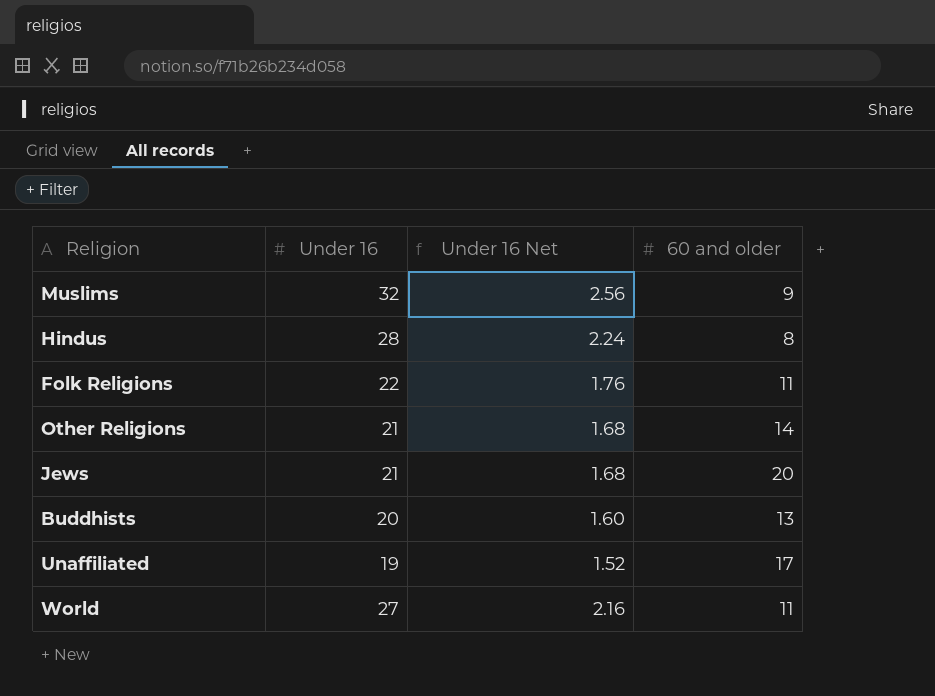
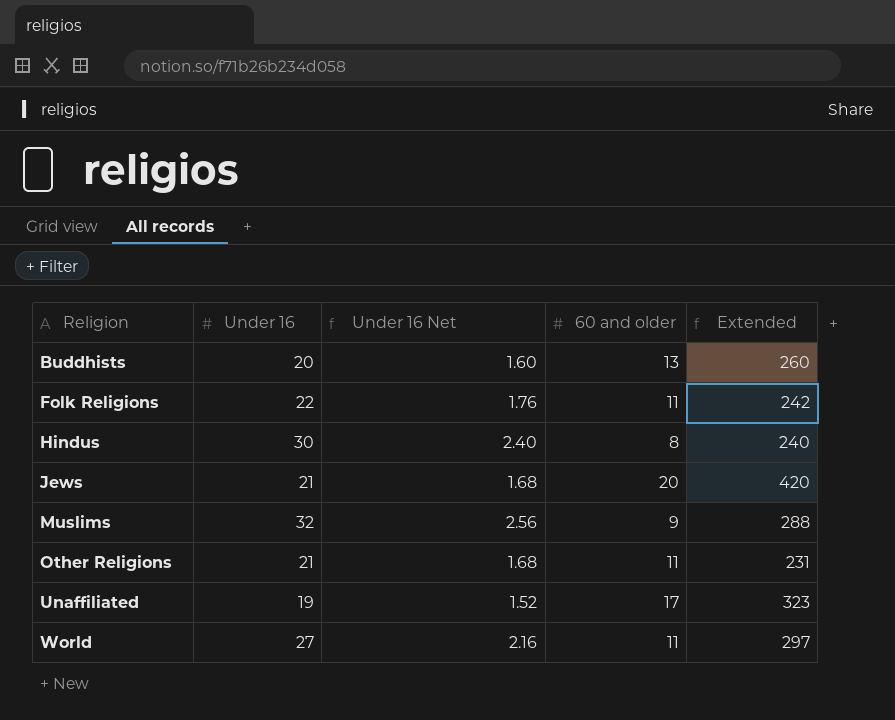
row order: none -> Religion ascending
column Extended | formula: none -> [Under 16] * [60 and older]
Hindus | Under 16: 28 -> 30
Hindus | Under 16 Net: 2.24 -> 2.40
Other Religions | 60 and older: 14 -> 11

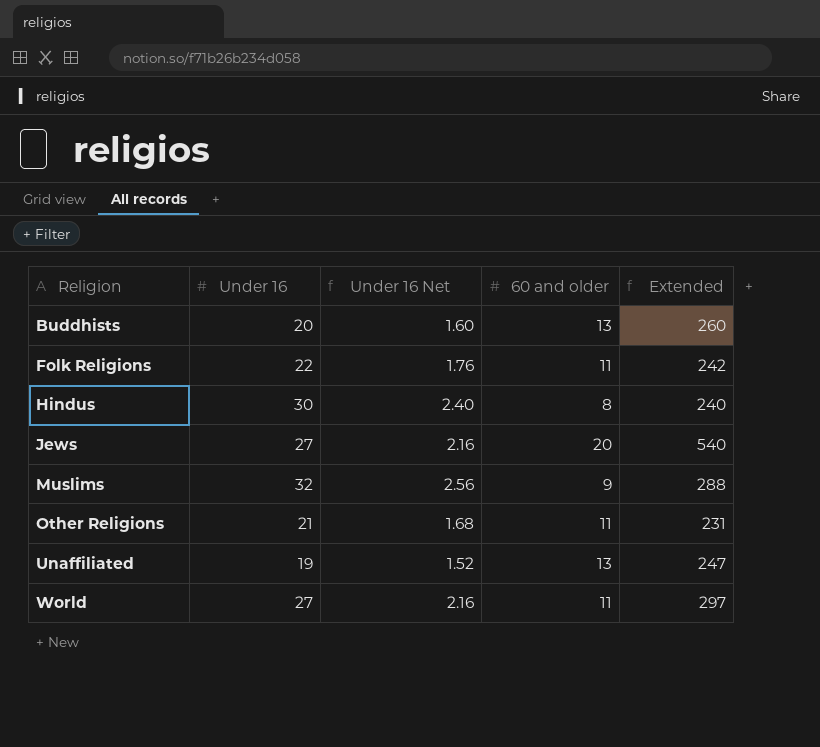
Jews | Under 16: 21 -> 27
Jews | Under 16 Net: 1.68 -> 2.16
Jews | Extended: 420 -> 540
Unaffiliated | 60 and older: 17 -> 13
Unaffiliated | Extended: 323 -> 247

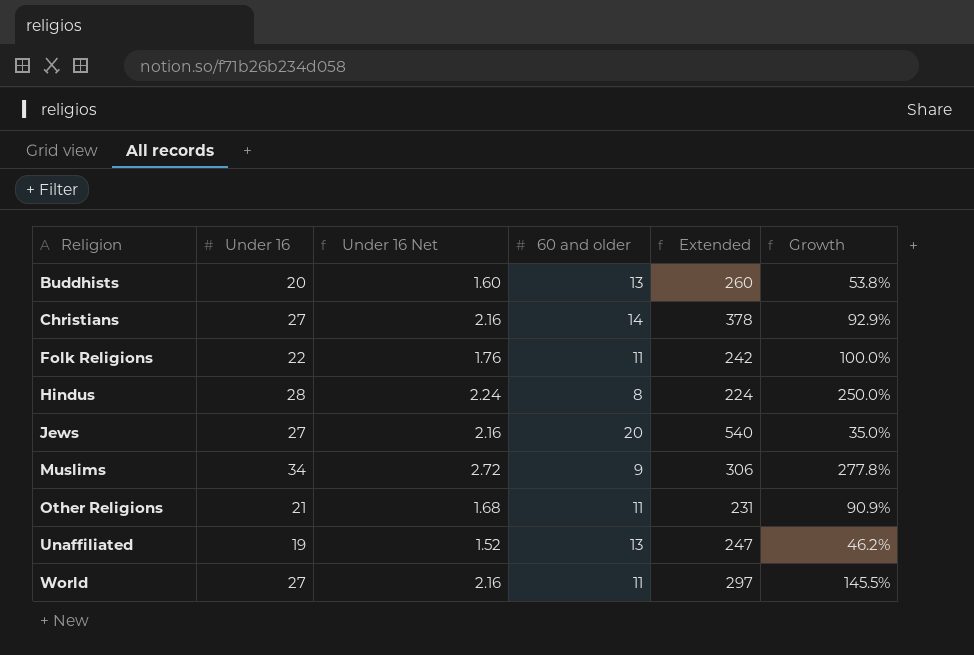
column Growth | formula: none -> ([Under 16] - [60 and older]) / [60 and older]
row Christians: none -> 27 | 2.16 | 14 | 378 | 92.9%
Hindus | Under 16: 30 -> 28
Hindus | Under 16 Net: 2.40 -> 2.24
Hindus | Extended: 240 -> 224
Muslims | Under 16: 32 -> 34
Muslims | Under 16 Net: 2.56 -> 2.72
Muslims | Extended: 288 -> 306

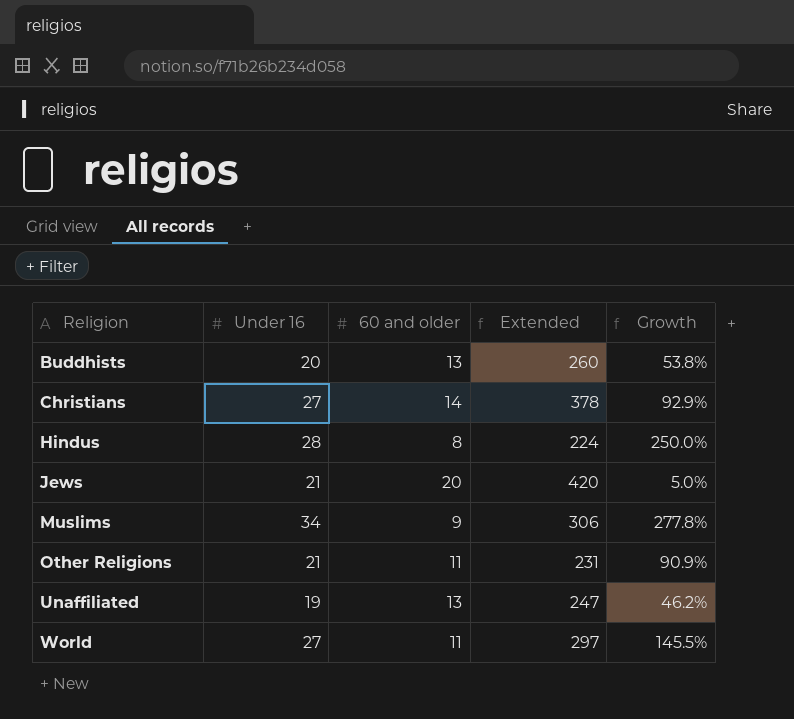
column Under 16 Net | formula: [Under 16] * 0.08 -> none
row Folk Religions: 22 | 1.76 | 11 | 242 | 100.0% -> none
Jews | Under 16: 27 -> 21
Jews | Extended: 540 -> 420
Jews | Growth: 35.0% -> 5.0%

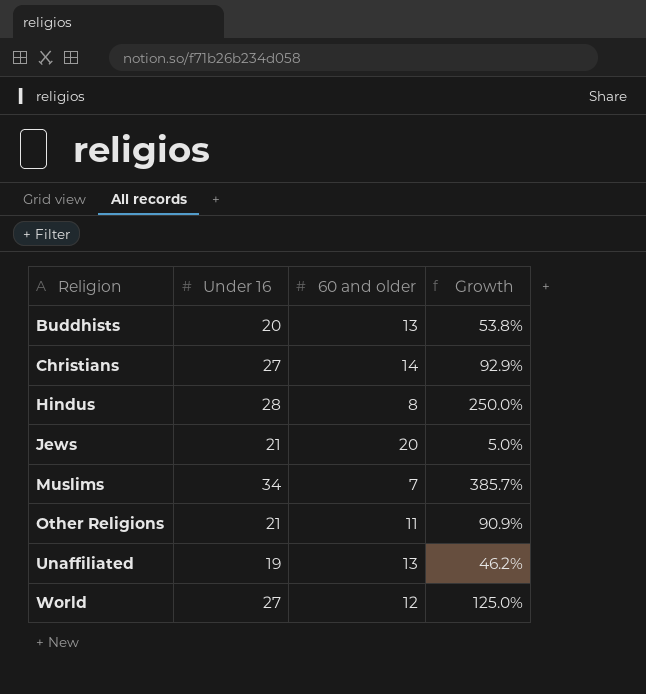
column Extended | formula: [Under 16] * [60 and older] -> none
Muslims | 60 and older: 9 -> 7
Muslims | Growth: 277.8% -> 385.7%
World | 60 and older: 11 -> 12
World | Growth: 145.5% -> 125.0%

